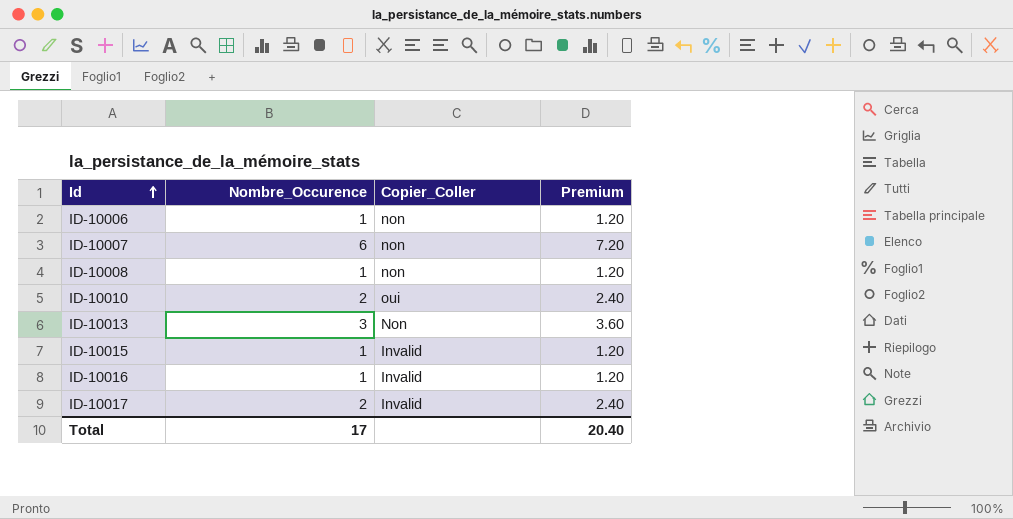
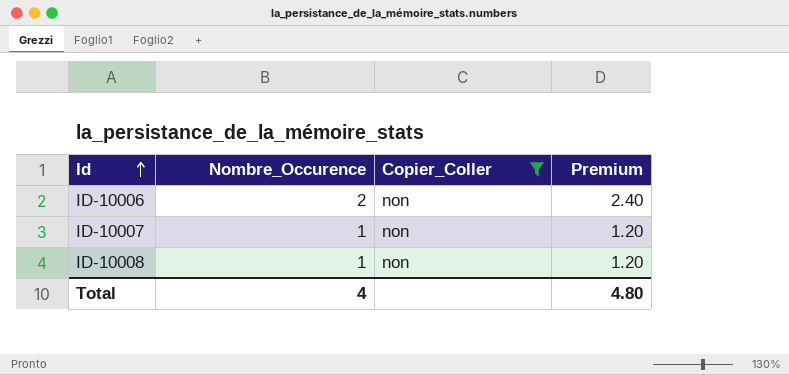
filter: none -> Copier_Coller = non
ID-10006 | Nombre_Occurence: 1 -> 2
ID-10006 | Premium: 1.20 -> 2.40
ID-10007 | Nombre_Occurence: 6 -> 1
ID-10007 | Premium: 7.20 -> 1.20
Total | Nombre_Occurence: 17 -> 4
Total | Premium: 20.40 -> 4.80

